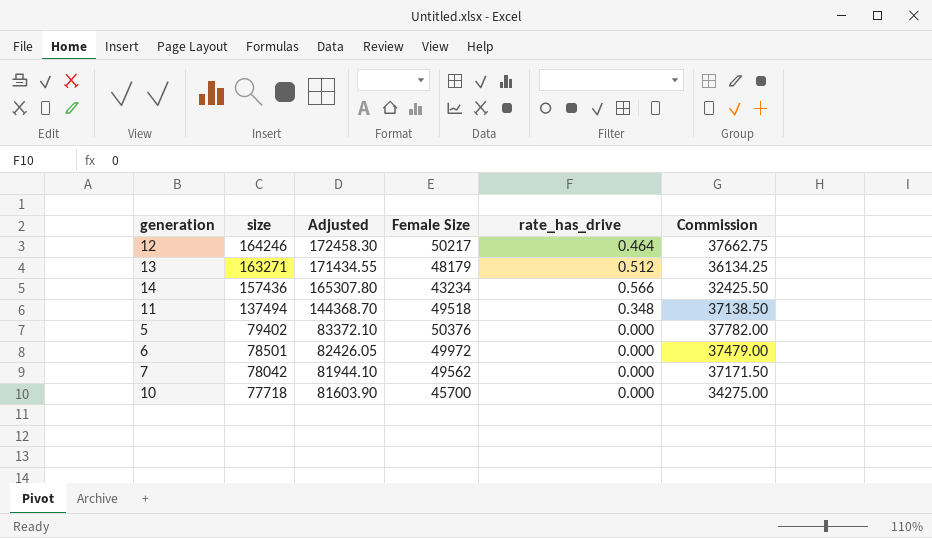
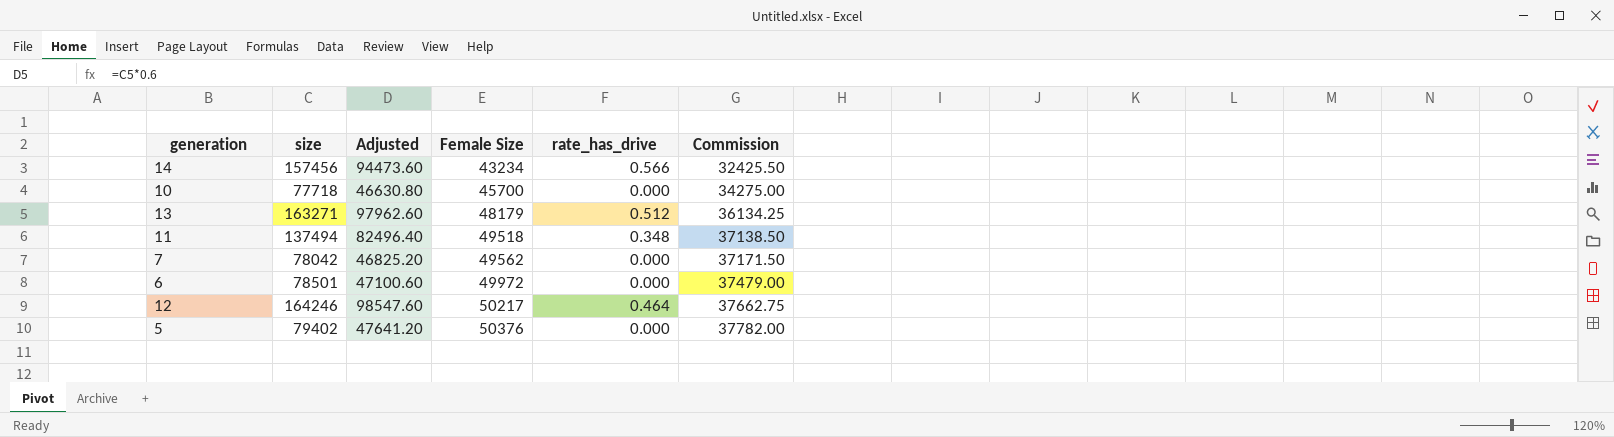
row order: size descending -> Female Size ascending
column Adjusted | formula: [size] * 1.05 -> [size] * 0.6
14 | size: 157436 -> 157456

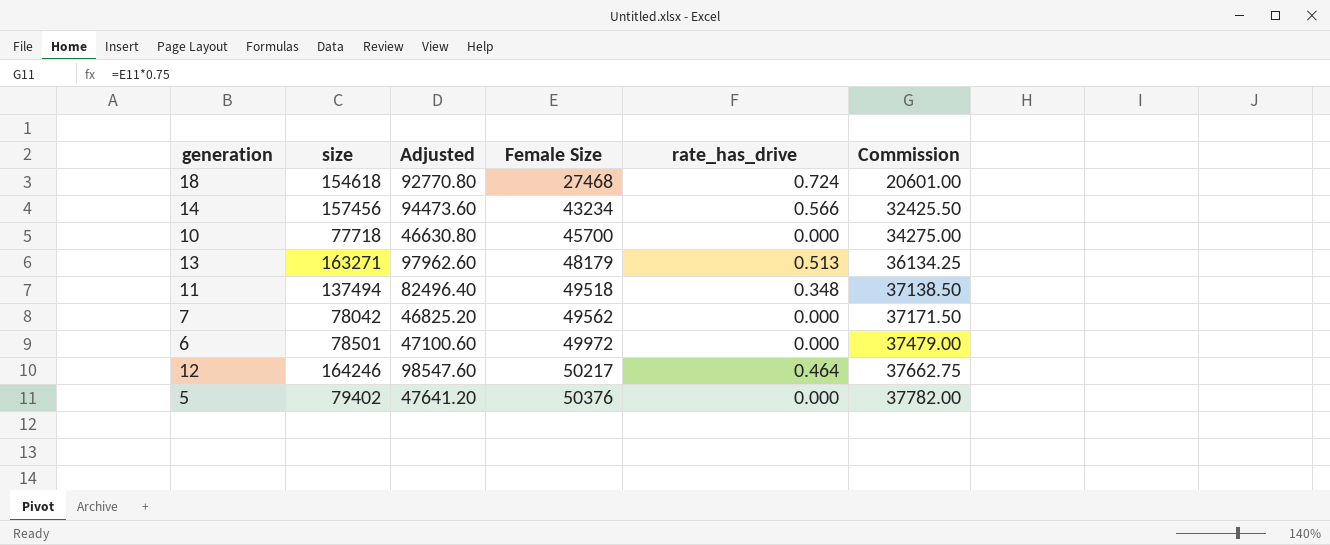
row 18: none -> 154618 | 92770.80 | 27468 | 0.724 | 20601.00
13 | rate_has_drive: 0.512 -> 0.513

